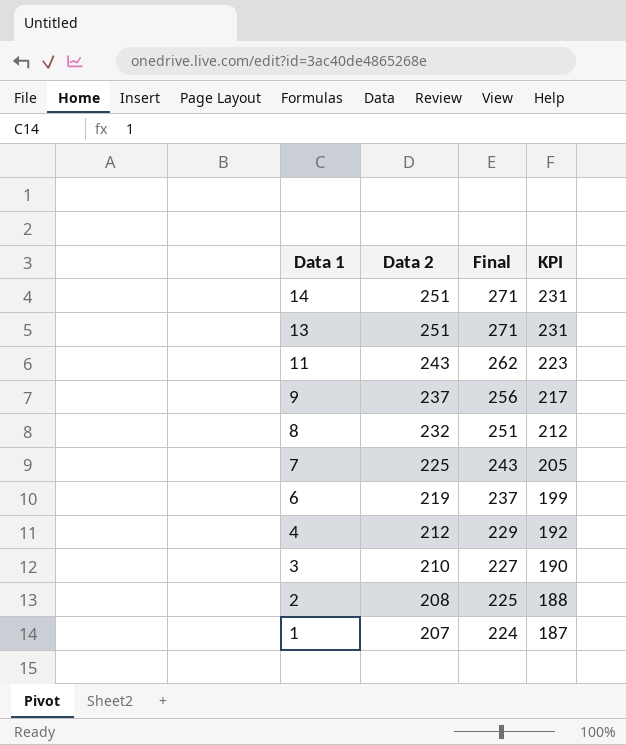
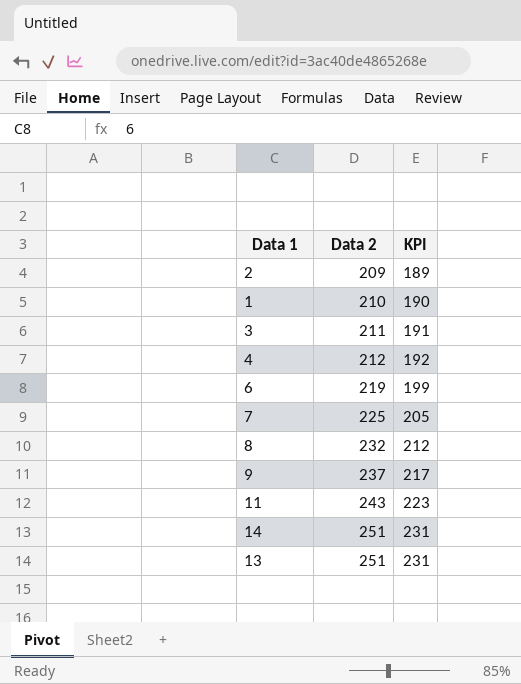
row order: Data 1 descending -> Data 2 ascending
column Final | formula: [Data 2] * 1.08 -> none
2 | Data 2: 208 -> 209
2 | KPI: 188 -> 189
1 | Data 2: 207 -> 210
1 | KPI: 187 -> 190
3 | Data 2: 210 -> 211
3 | KPI: 190 -> 191

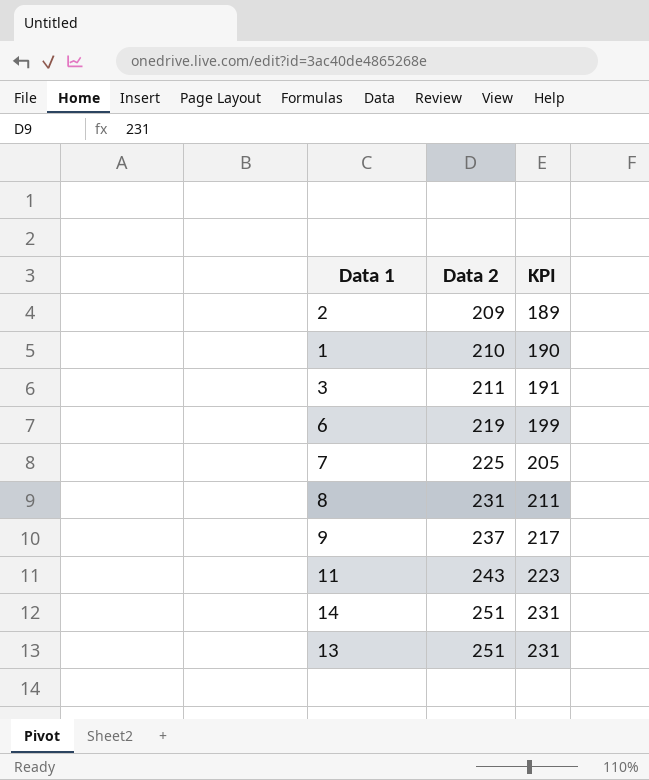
row 4: 212 | 192 -> none
8 | Data 2: 232 -> 231
8 | KPI: 212 -> 211

